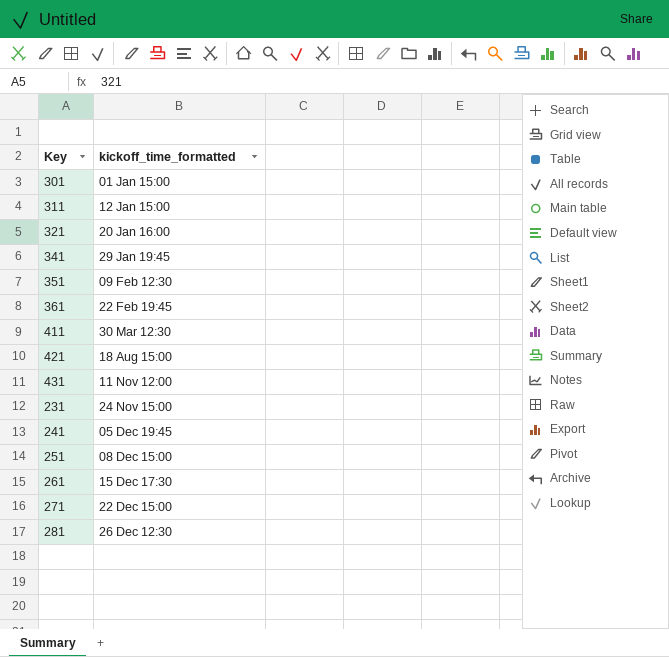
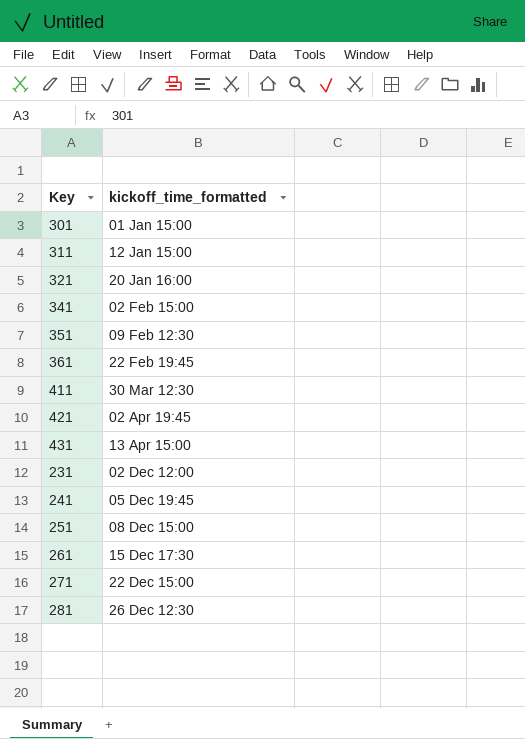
341 | kickoff_time_formatted: 29 Jan 19:45 -> 02 Feb 15:00
421 | kickoff_time_formatted: 18 Aug 15:00 -> 02 Apr 19:45
431 | kickoff_time_formatted: 11 Nov 12:00 -> 13 Apr 15:00
231 | kickoff_time_formatted: 24 Nov 15:00 -> 02 Dec 12:00

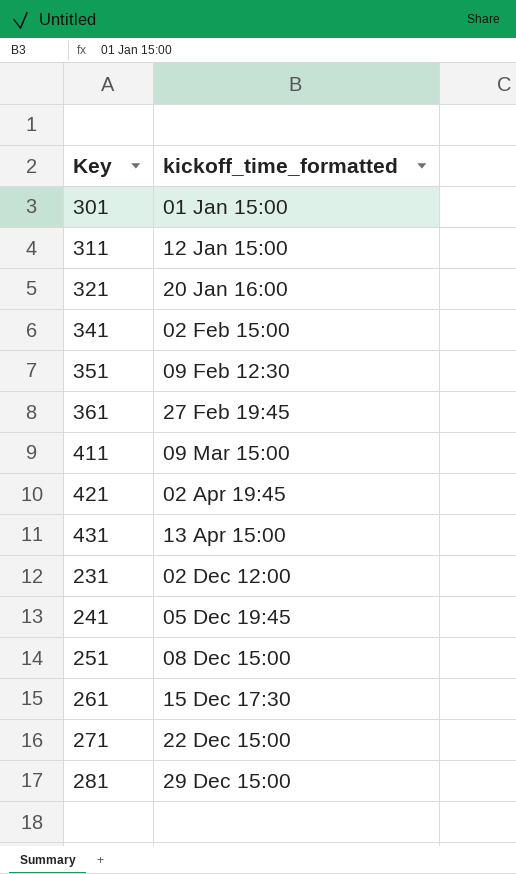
361 | kickoff_time_formatted: 22 Feb 19:45 -> 27 Feb 19:45
411 | kickoff_time_formatted: 30 Mar 12:30 -> 09 Mar 15:00
281 | kickoff_time_formatted: 26 Dec 12:30 -> 29 Dec 15:00

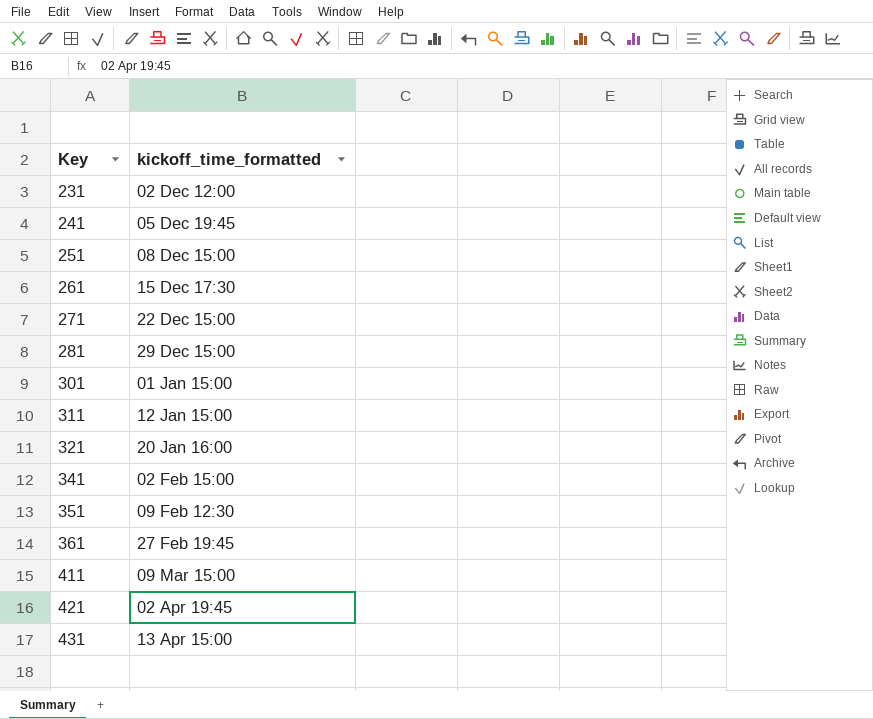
row order: kickoff_time_formatted ascending -> Key ascending

